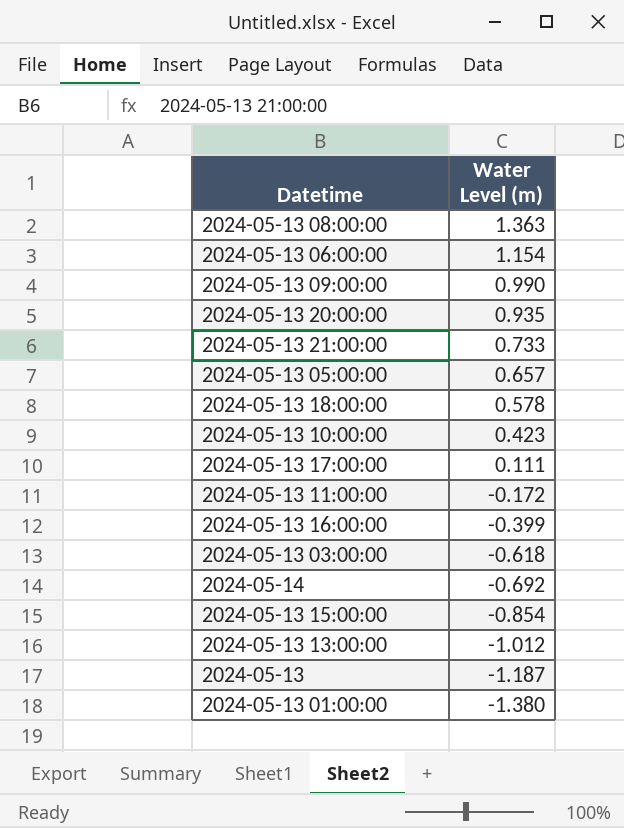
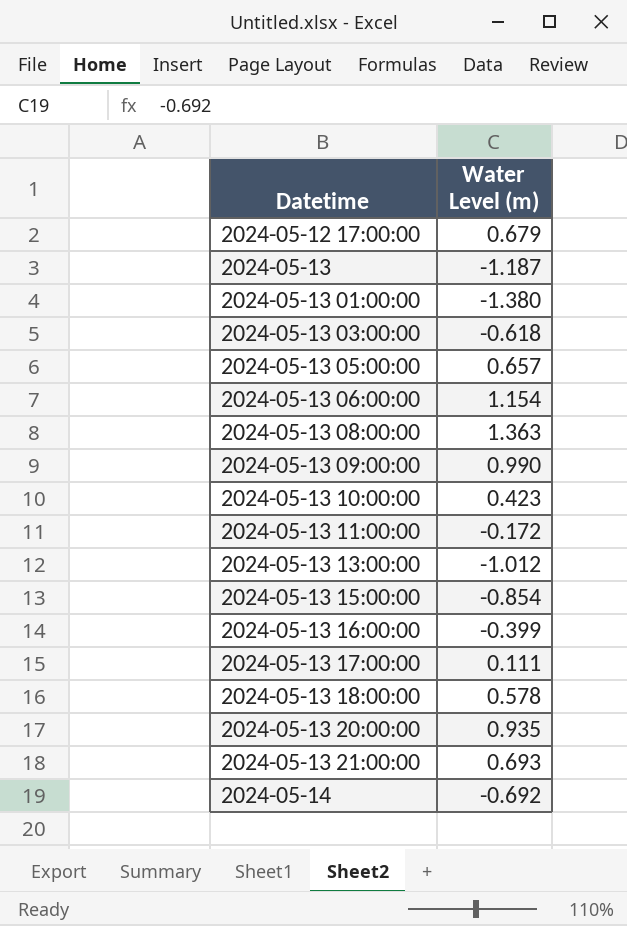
row order: Water Level (m) descending -> Datetime ascending
row 2024-05-12 17:00:00: none -> 0.679
2024-05-13 21:00:00 | Water Level (m): 0.733 -> 0.693

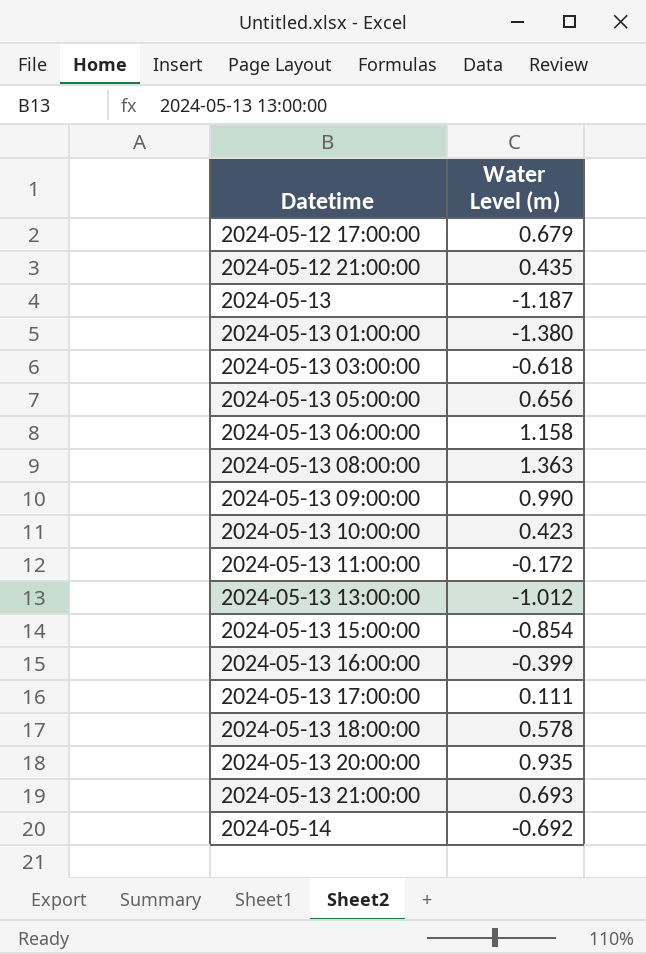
row 2024-05-12 21:00:00: none -> 0.435
2024-05-13 05:00:00 | Water Level (m): 0.657 -> 0.656
2024-05-13 06:00:00 | Water Level (m): 1.154 -> 1.158

